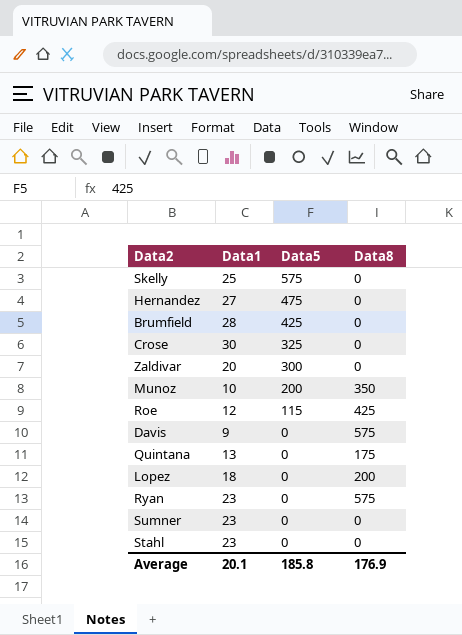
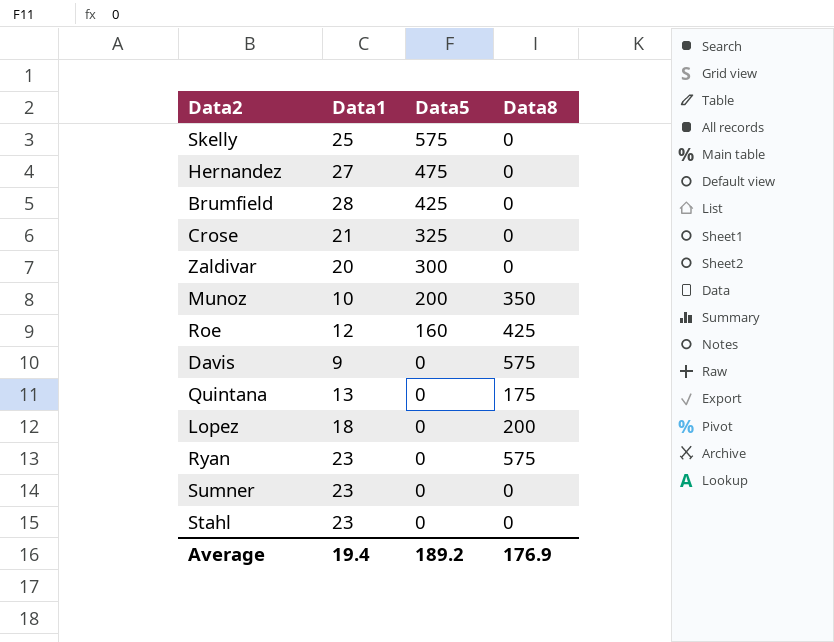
Crose | Data1: 30 -> 21
Roe | Data5: 115 -> 160
Average | Data1: 20.1 -> 19.4
Average | Data5: 185.8 -> 189.2

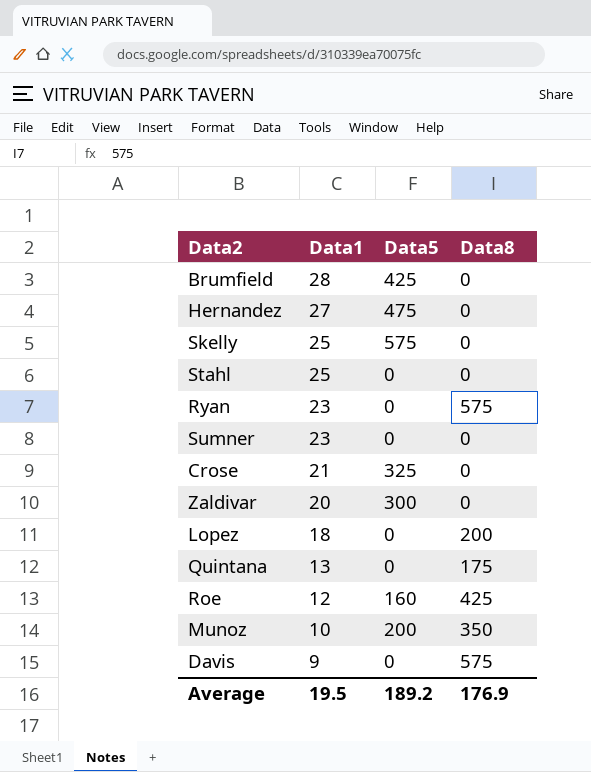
row order: Data5 descending -> Data1 descending
Stahl | Data1: 23 -> 25
Average | Data1: 19.4 -> 19.5

